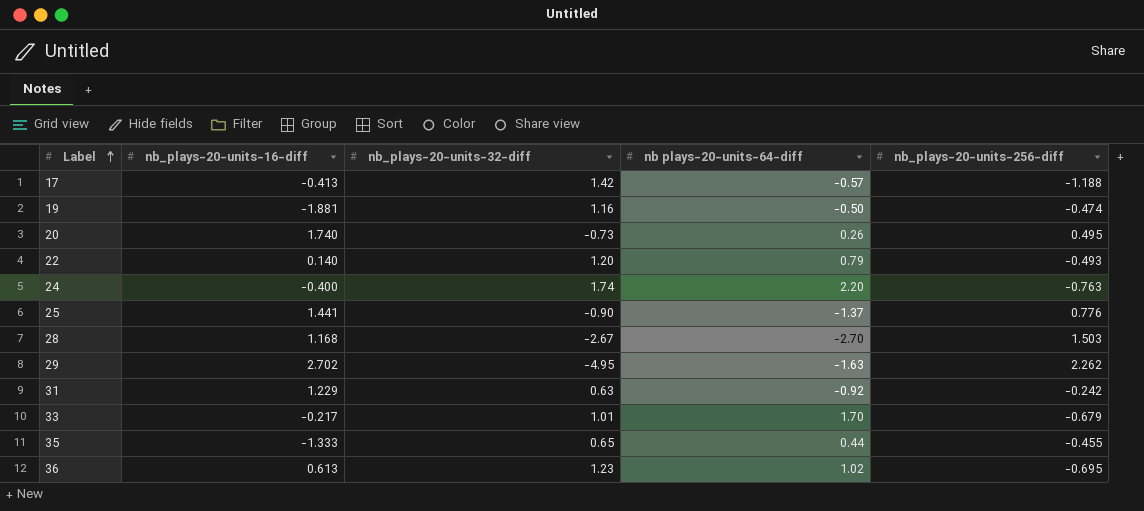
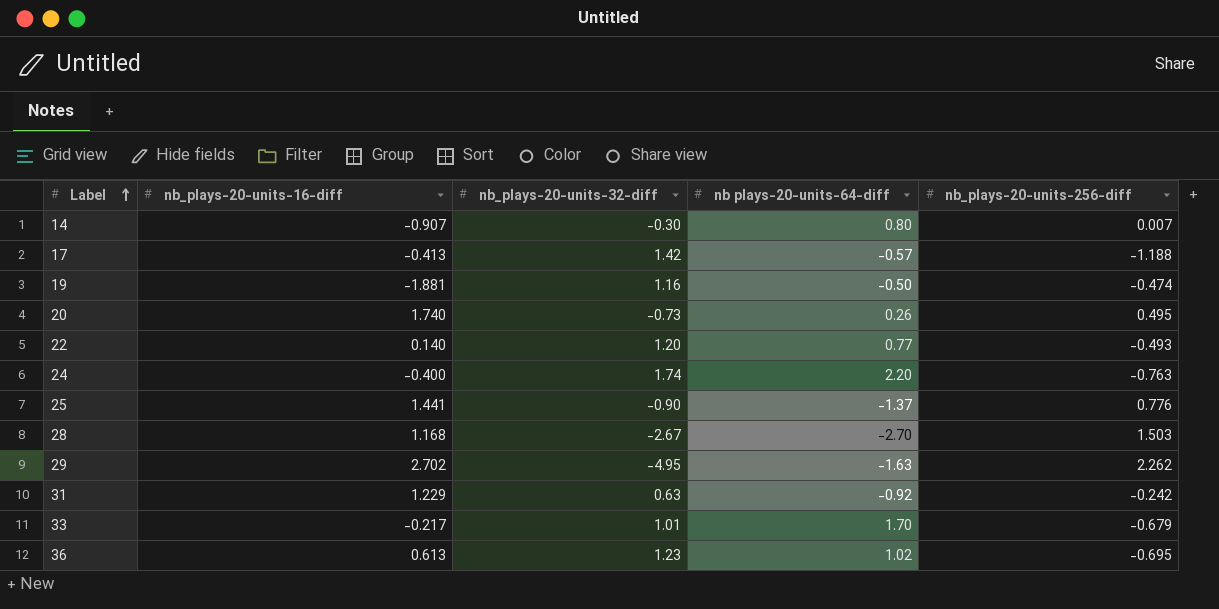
row 35: -1.333 | 0.65 | 0.44 | -0.455 -> none
row 14: none -> -0.907 | -0.30 | 0.80 | 0.007
22 | nb plays-20-units-64-diff: 0.79 -> 0.77

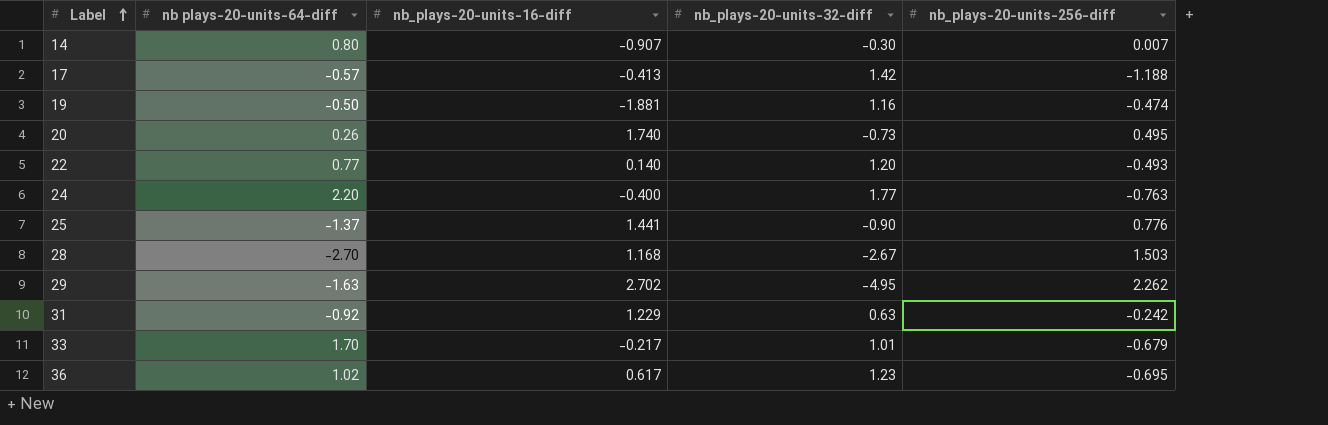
column nb plays-20-units-64-diff | position: 4 -> 2
24 | nb_plays-20-units-32-diff: 1.74 -> 1.77
36 | nb_plays-20-units-16-diff: 0.613 -> 0.617

